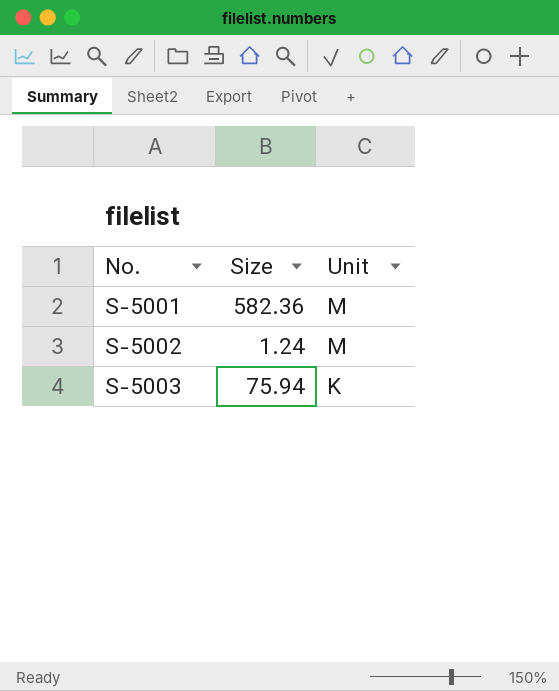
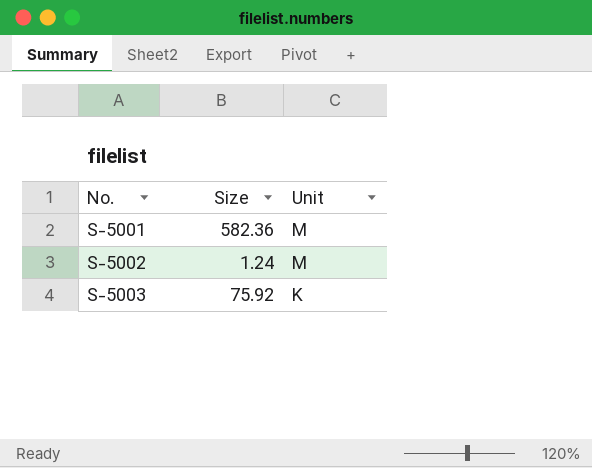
S-5003 | Size: 75.94 -> 75.92

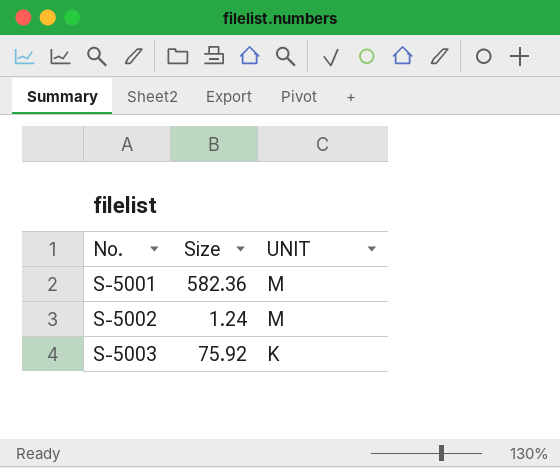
column name: Unit -> UNIT

